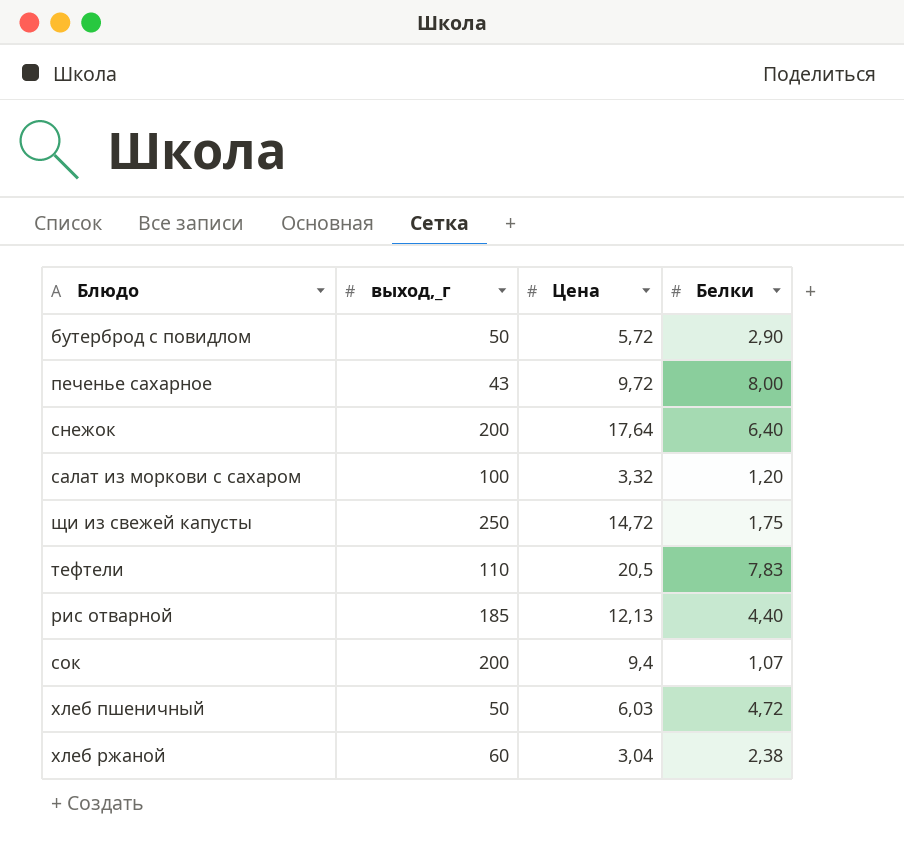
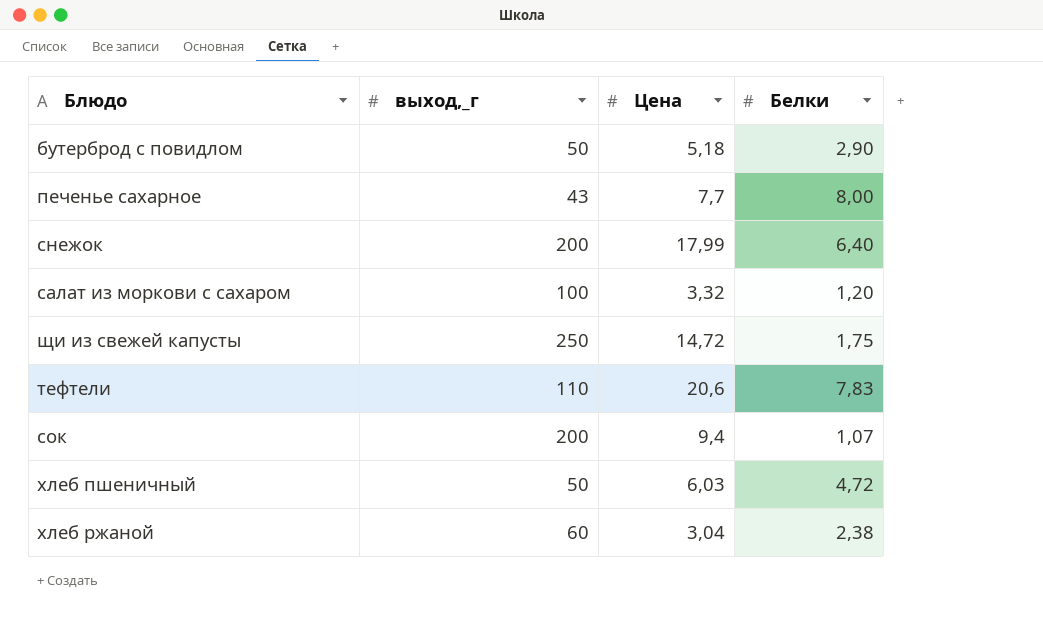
row рис отварной: 185 | 12,13 | 4,40 -> none
бутерброд с повидлом | Цена: 5,72 -> 5,18
печенье сахарное | Цена: 9,72 -> 7,7
снежок | Цена: 17,64 -> 17,99
тефтели | Цена: 20,5 -> 20,6

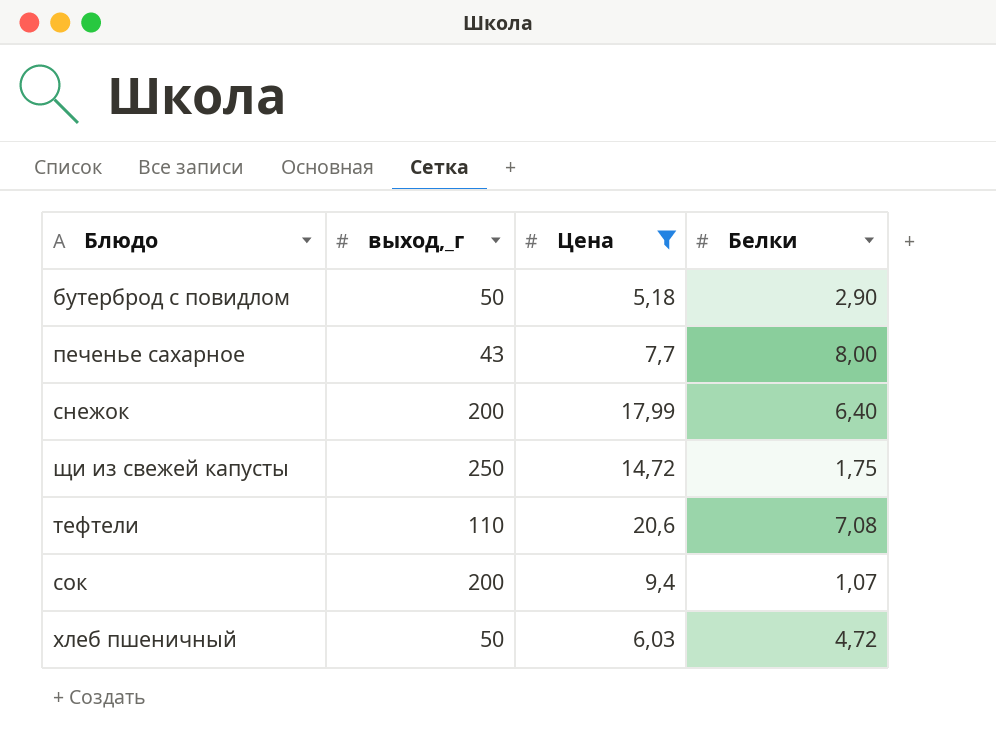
filter: none -> Цена >= 5,18
тефтели | Белки: 7,83 -> 7,08

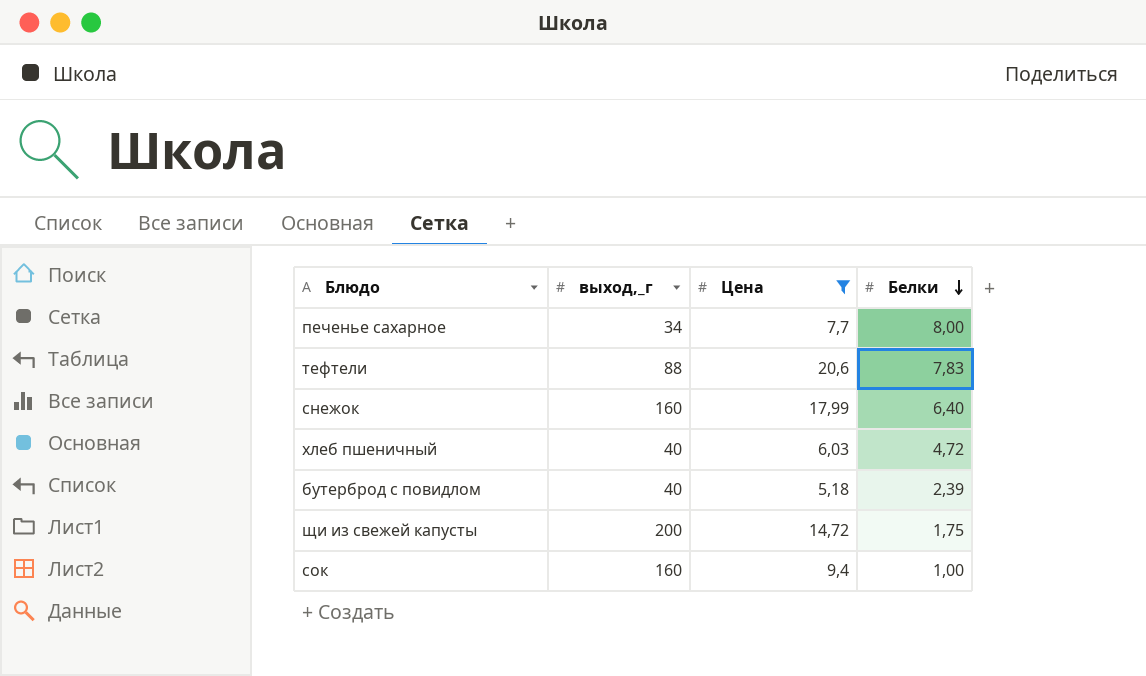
row order: none -> Белки descending
печенье сахарное | выход,_г: 43 -> 34
тефтели | выход,_г: 110 -> 88
тефтели | Белки: 7,08 -> 7,83
снежок | выход,_г: 200 -> 160
хлеб пшеничный | выход,_г: 50 -> 40
бутерброд с повидлом | выход,_г: 50 -> 40
бутерброд с повидлом | Белки: 2,90 -> 2,39
щи из свежей капусты | выход,_г: 250 -> 200
сок | выход,_г: 200 -> 160
сок | Белки: 1,07 -> 1,00

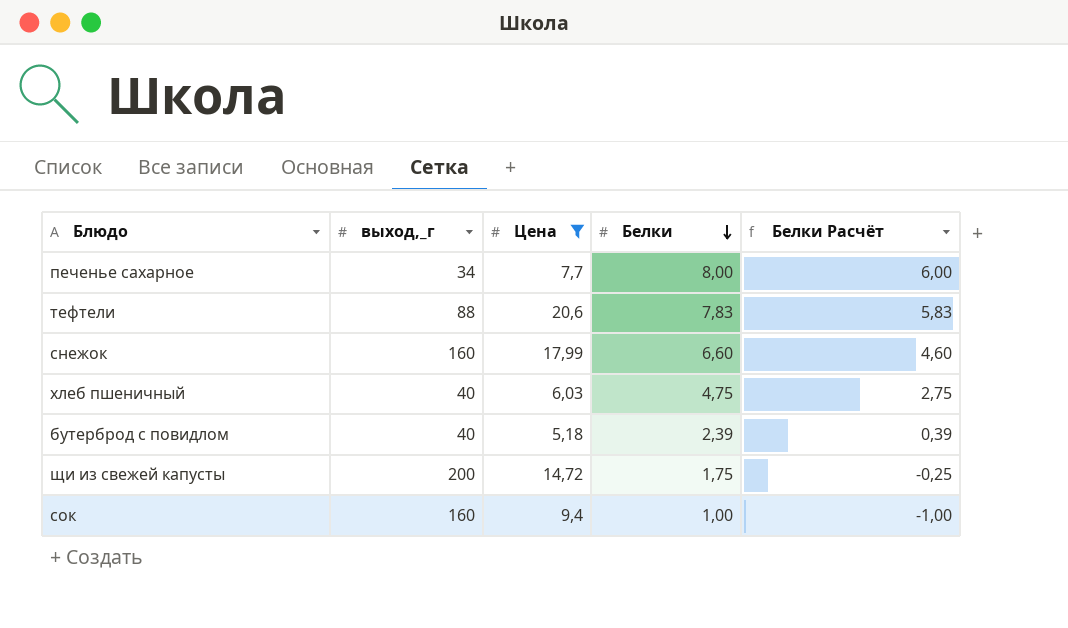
column Белки Расчёт | formula: none -> [Белки] - 2
снежок | Белки: 6,40 -> 6,60
хлеб пшеничный | Белки: 4,72 -> 4,75

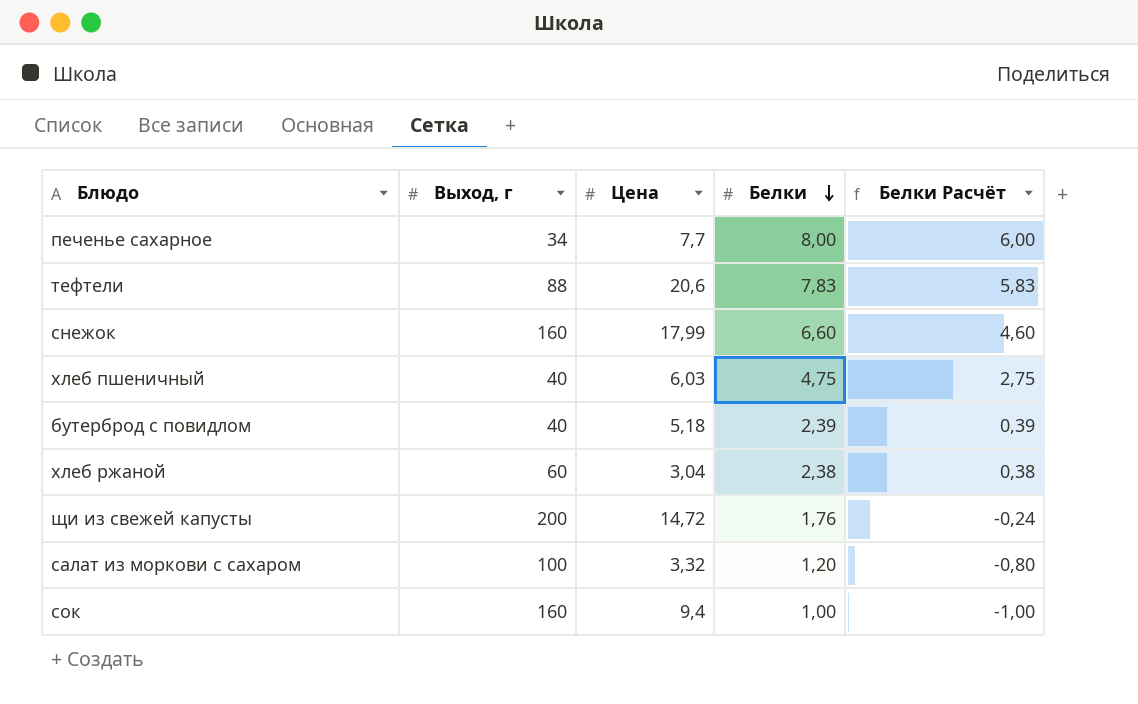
filter: Цена >= 5,18 -> none
column name: выход,_г -> Выход, г
щи из свежей капусты | Белки: 1,75 -> 1,76
щи из свежей капусты | Белки Расчёт: -0,25 -> -0,24

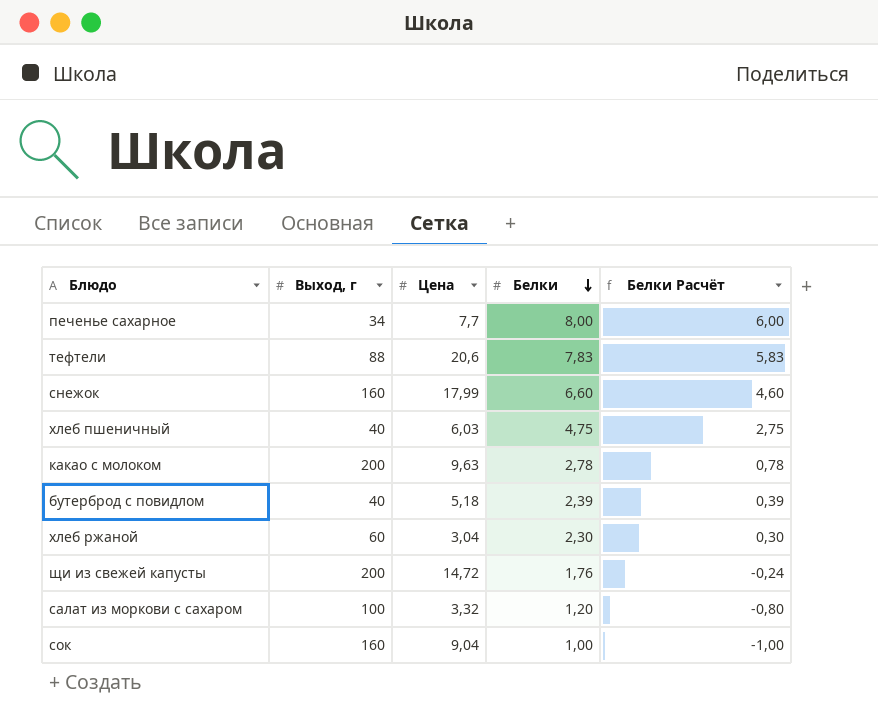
row какао с молоком: none -> 200 | 9,63 | 2,78 | 0,78
хлеб ржаной | Белки: 2,38 -> 2,30
хлеб ржаной | Белки Расчёт: 0,38 -> 0,30
сок | Цена: 9,4 -> 9,04

